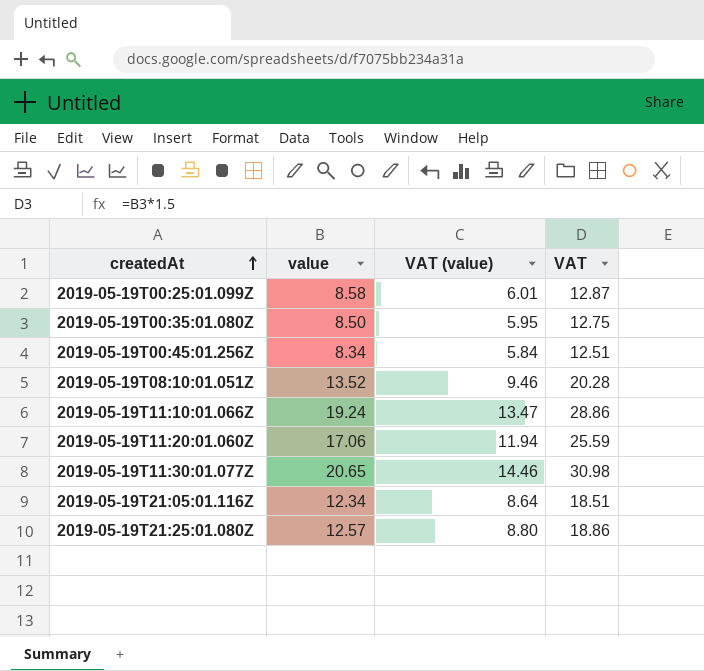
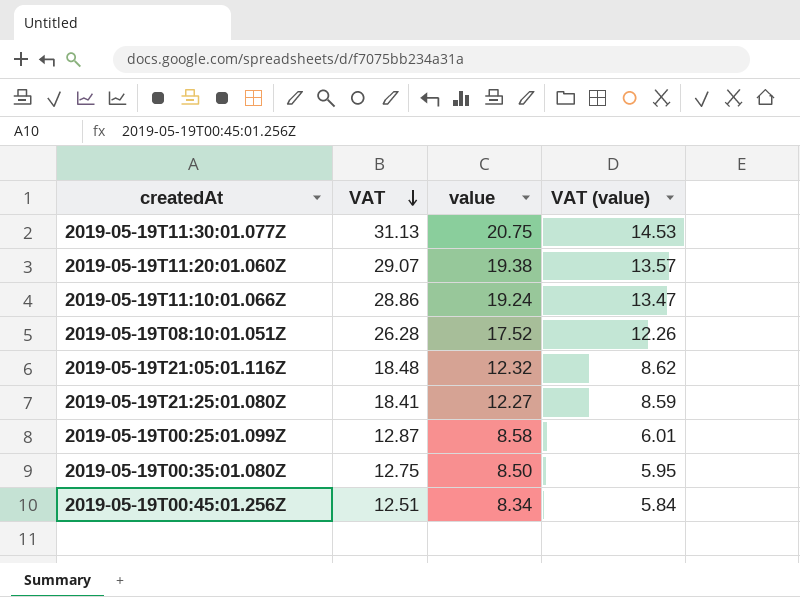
row order: createdAt ascending -> VAT descending
column VAT | position: 4 -> 2
2019-05-19T11:30:01.077Z | VAT: 30.98 -> 31.13
2019-05-19T11:30:01.077Z | value: 20.65 -> 20.75
2019-05-19T11:30:01.077Z | VAT (value): 14.46 -> 14.53
2019-05-19T11:20:01.060Z | VAT: 25.59 -> 29.07
2019-05-19T11:20:01.060Z | value: 17.06 -> 19.38
2019-05-19T11:20:01.060Z | VAT (value): 11.94 -> 13.57
2019-05-19T08:10:01.051Z | VAT: 20.28 -> 26.28
2019-05-19T08:10:01.051Z | value: 13.52 -> 17.52
2019-05-19T08:10:01.051Z | VAT (value): 9.46 -> 12.26
2019-05-19T21:05:01.116Z | VAT: 18.51 -> 18.48
2019-05-19T21:05:01.116Z | value: 12.34 -> 12.32
2019-05-19T21:05:01.116Z | VAT (value): 8.64 -> 8.62
2019-05-19T21:25:01.080Z | VAT: 18.86 -> 18.41
2019-05-19T21:25:01.080Z | value: 12.57 -> 12.27
2019-05-19T21:25:01.080Z | VAT (value): 8.80 -> 8.59

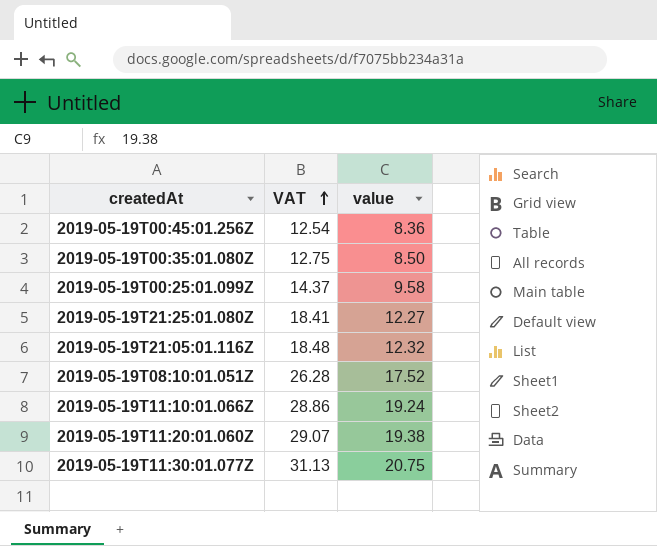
row order: VAT descending -> VAT ascending
column VAT (value) | formula: [value] * 0.7 -> none
2019-05-19T00:45:01.256Z | VAT: 12.51 -> 12.54
2019-05-19T00:45:01.256Z | value: 8.34 -> 8.36
2019-05-19T00:25:01.099Z | VAT: 12.87 -> 14.37
2019-05-19T00:25:01.099Z | value: 8.58 -> 9.58

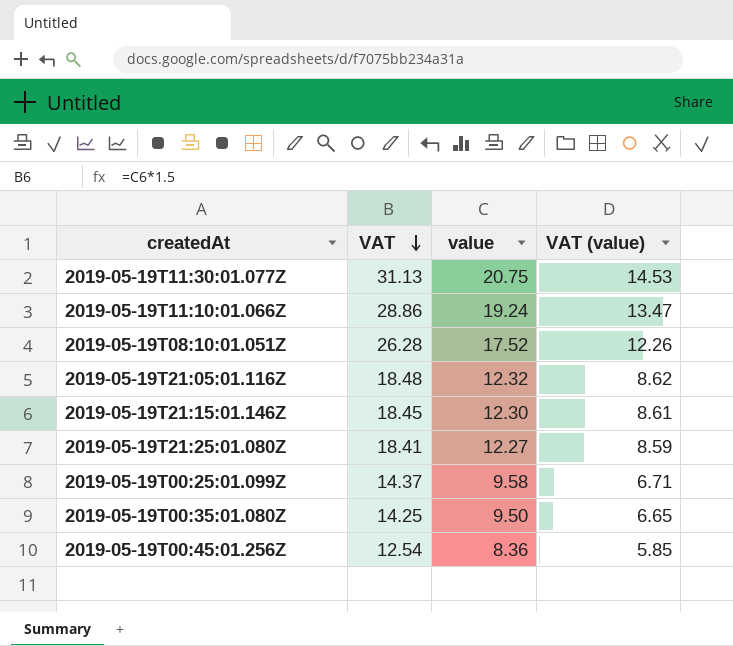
row order: VAT ascending -> VAT descending
column VAT (value) | formula: none -> [value] * 0.7
row 2019-05-19T11:20:01.060Z: 29.07 | 19.38 -> none
row 2019-05-19T21:15:01.146Z: none -> 18.45 | 12.30 | 8.61
2019-05-19T00:35:01.080Z | VAT: 12.75 -> 14.25
2019-05-19T00:35:01.080Z | value: 8.50 -> 9.50

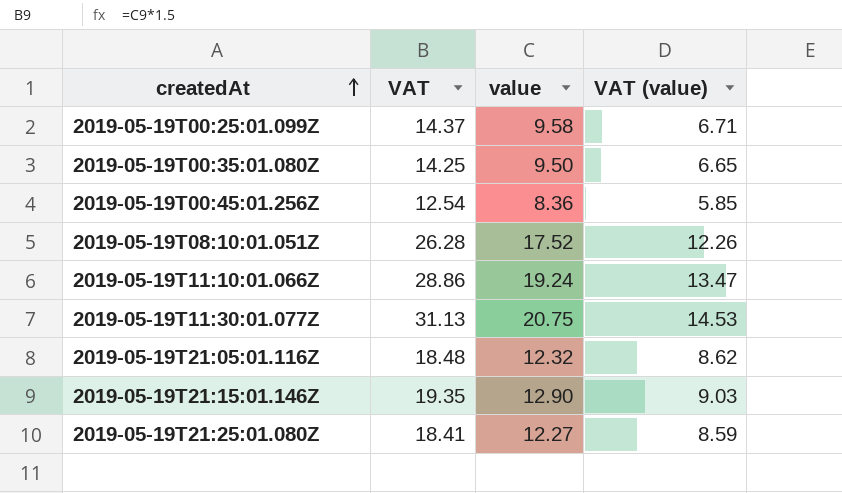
row order: VAT descending -> createdAt ascending
2019-05-19T21:15:01.146Z | VAT: 18.45 -> 19.35
2019-05-19T21:15:01.146Z | value: 12.30 -> 12.90
2019-05-19T21:15:01.146Z | VAT (value): 8.61 -> 9.03

